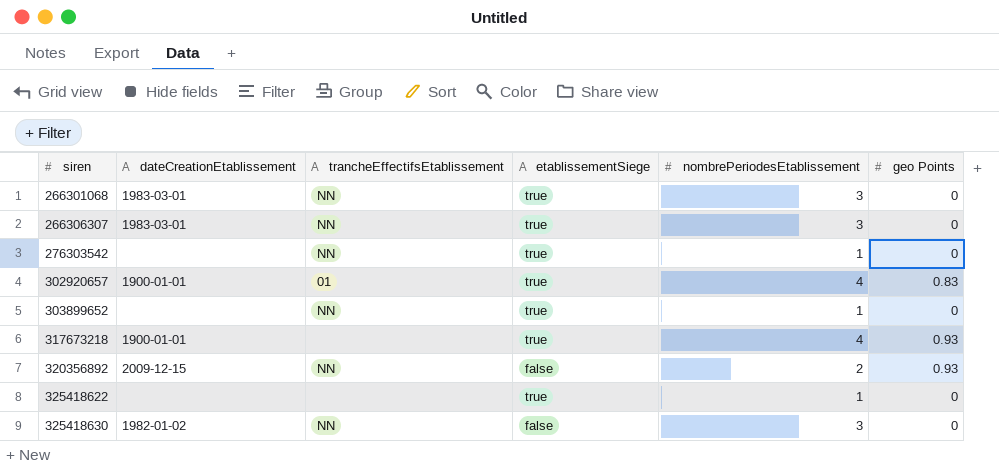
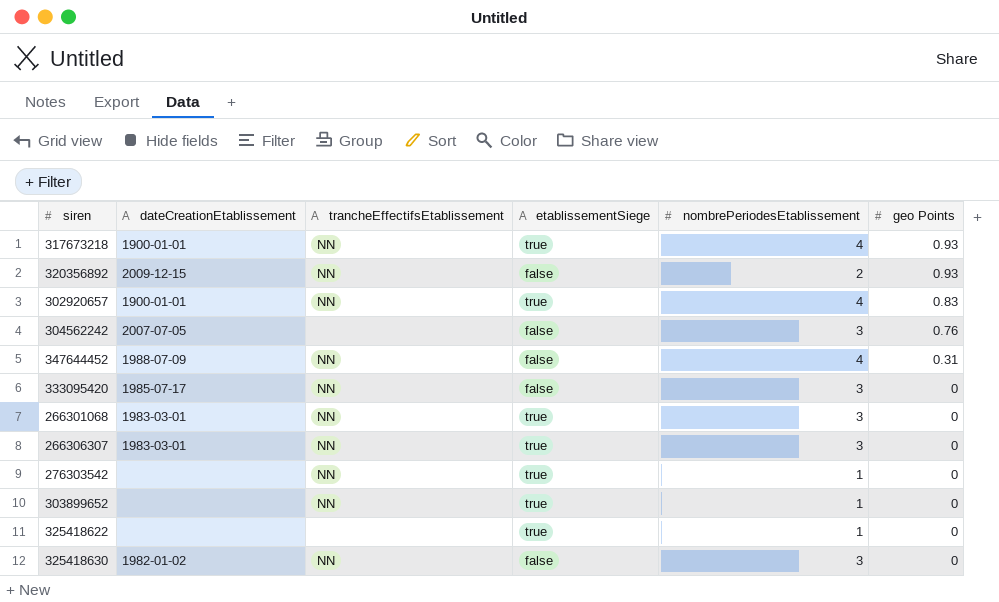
row order: siren ascending -> geo Points descending
317673218 | trancheEffectifsEtablissement: none -> NN
302920657 | trancheEffectifsEtablissement: 01 -> NN
row 304562242: none -> 2007-07-05 | none | false | 3 | 0.76
row 347644452: none -> 1988-07-09 | NN | false | 4 | 0.31
row 333095420: none -> 1985-07-17 | NN | false | 3 | 0

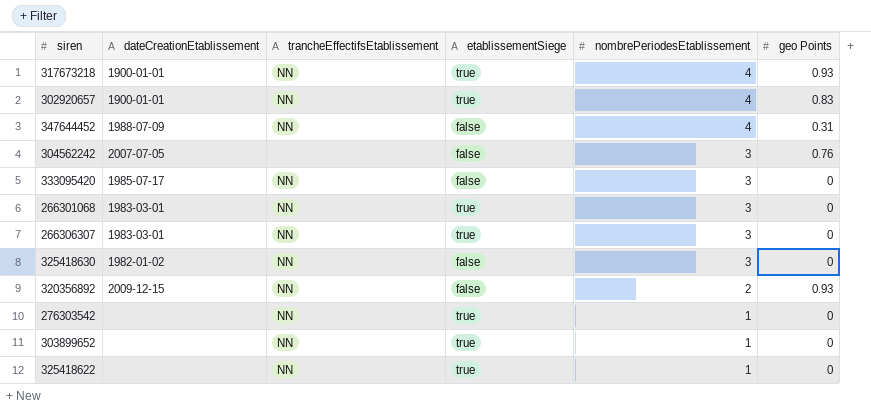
row order: geo Points descending -> nombrePeriodesEtablissement descending
325418622 | trancheEffectifsEtablissement: none -> NN

